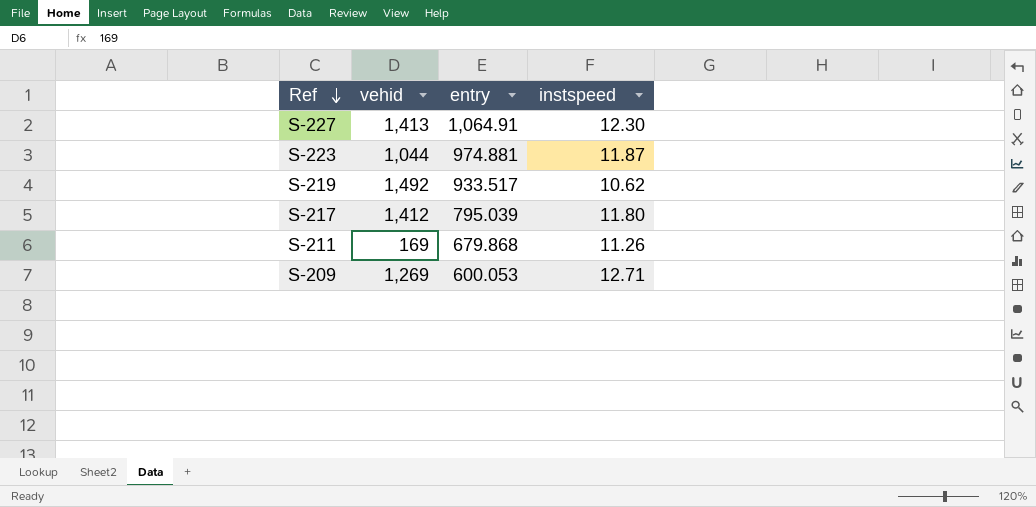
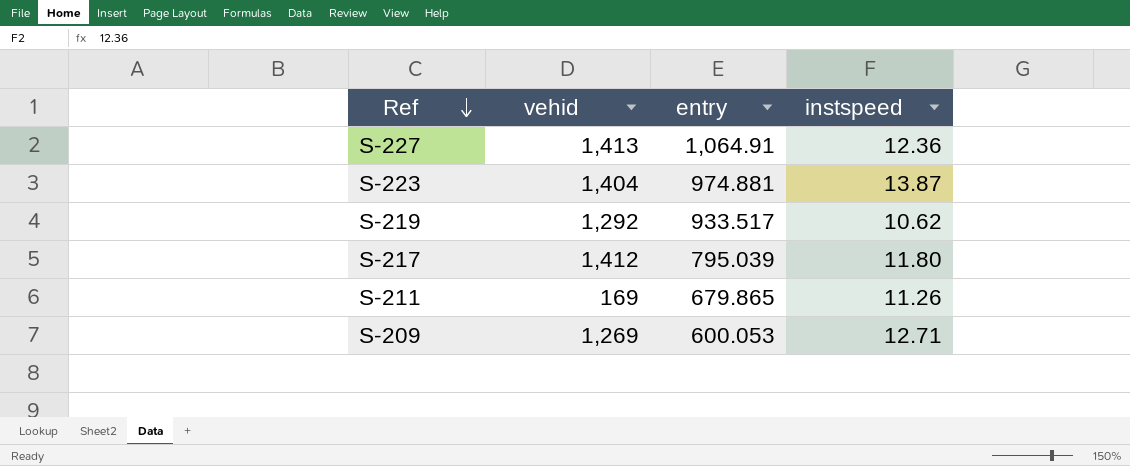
S-227 | instspeed: 12.30 -> 12.36
S-223 | vehid: 1,044 -> 1,404
S-223 | instspeed: 11.87 -> 13.87
S-219 | vehid: 1,492 -> 1,292
S-211 | entry: 679.868 -> 679.865

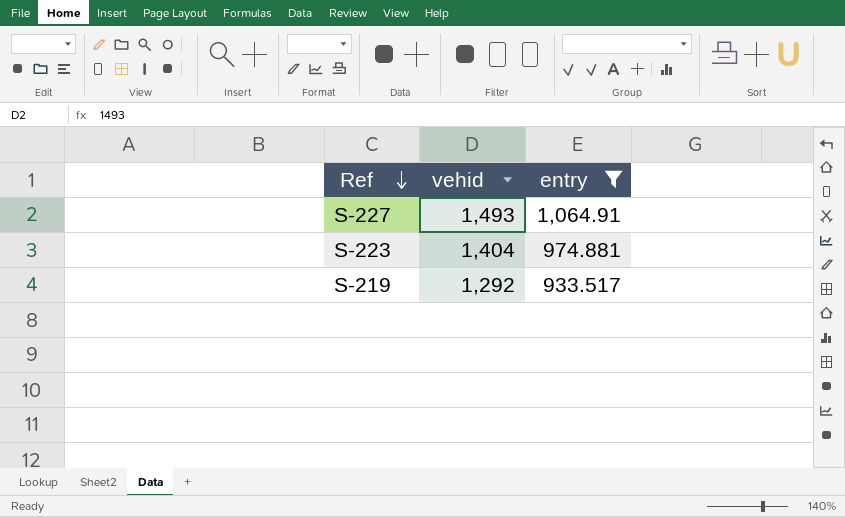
filter: none -> entry >= 933.517
column instspeed | position: 4 -> none
S-227 | vehid: 1,413 -> 1,493

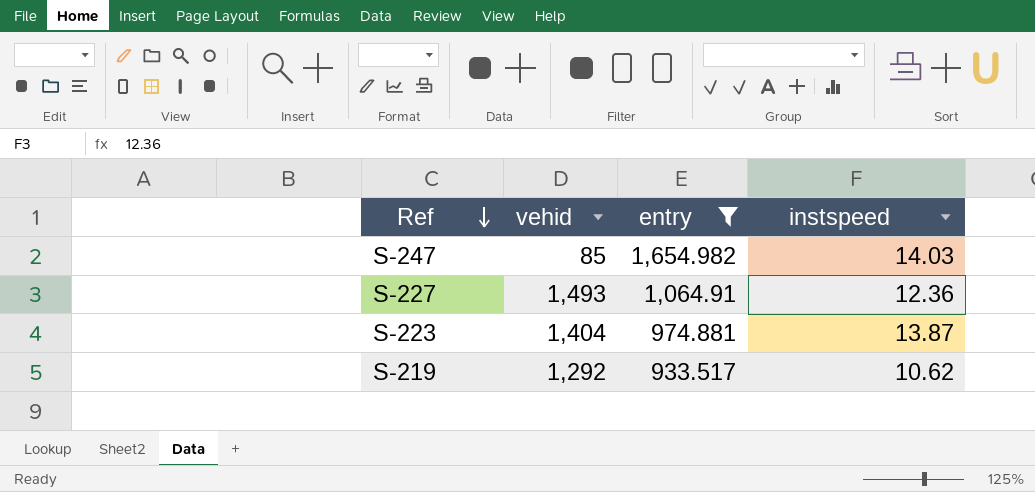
column instspeed | position: none -> 4
row S-247: none -> 85 | 1,654.982 | 14.03

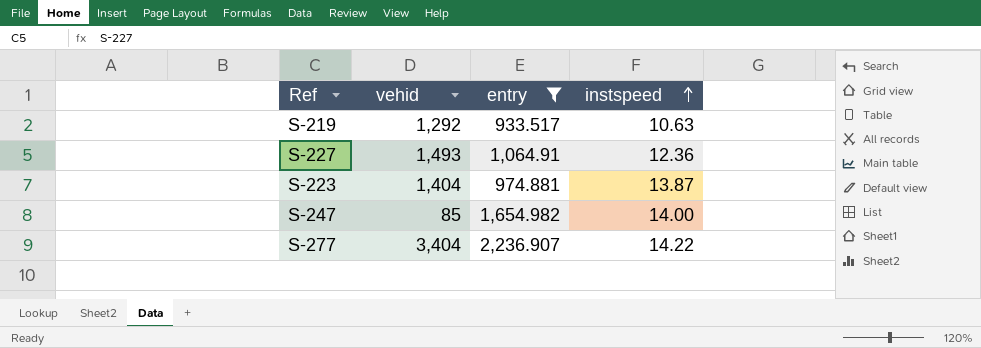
row order: Ref descending -> instspeed ascending
S-219 | instspeed: 10.62 -> 10.63
S-247 | instspeed: 14.03 -> 14.00
row S-277: none -> 3,404 | 2,236.907 | 14.22

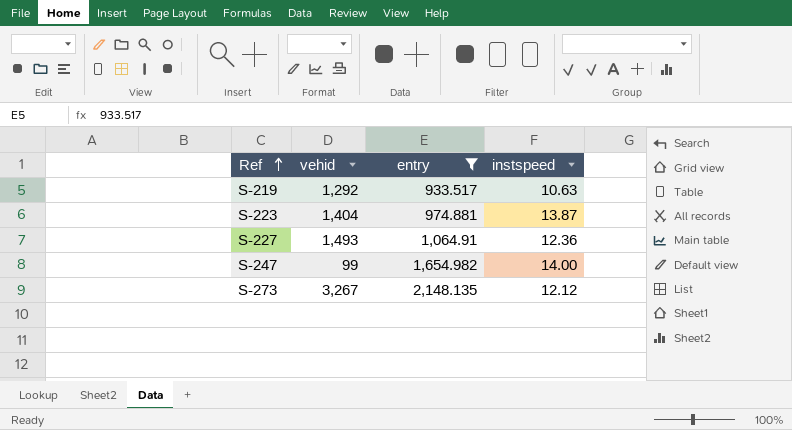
row order: instspeed ascending -> Ref ascending
row S-277: 3,404 | 2,236.907 | 14.22 -> none
S-247 | vehid: 85 -> 99
row S-273: none -> 3,267 | 2,148.135 | 12.12

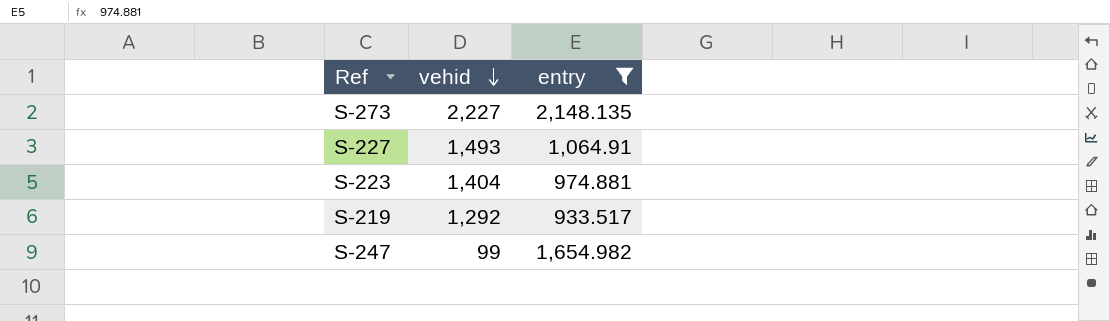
row order: Ref ascending -> vehid descending
column instspeed | position: 4 -> none
S-273 | vehid: 3,267 -> 2,227

